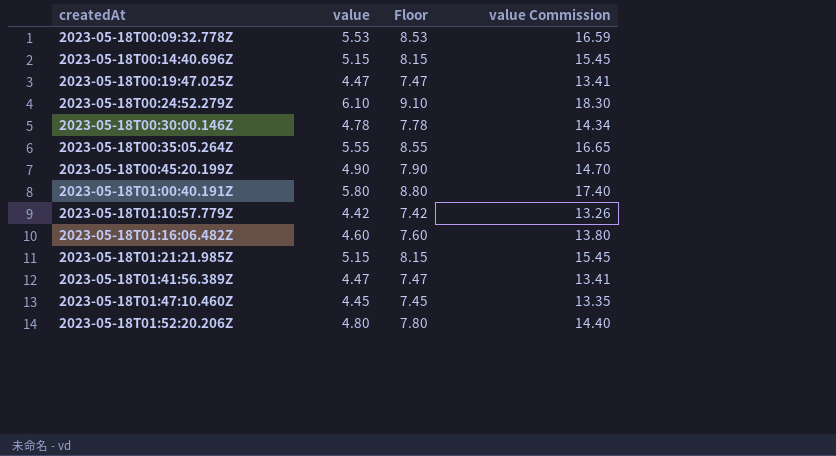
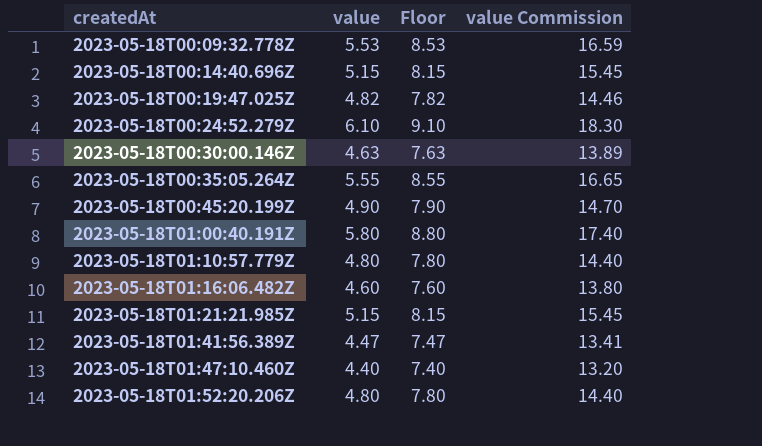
2023-05-18T00:19:47.025Z | value: 4.47 -> 4.82
2023-05-18T00:19:47.025Z | Floor: 7.47 -> 7.82
2023-05-18T00:19:47.025Z | value Commission: 13.41 -> 14.46
2023-05-18T00:30:00.146Z | value: 4.78 -> 4.63
2023-05-18T00:30:00.146Z | Floor: 7.78 -> 7.63
2023-05-18T00:30:00.146Z | value Commission: 14.34 -> 13.89
2023-05-18T01:10:57.779Z | value: 4.42 -> 4.80
2023-05-18T01:10:57.779Z | Floor: 7.42 -> 7.80
2023-05-18T01:10:57.779Z | value Commission: 13.26 -> 14.40
2023-05-18T01:47:10.460Z | value: 4.45 -> 4.40
2023-05-18T01:47:10.460Z | Floor: 7.45 -> 7.40
2023-05-18T01:47:10.460Z | value Commission: 13.35 -> 13.20

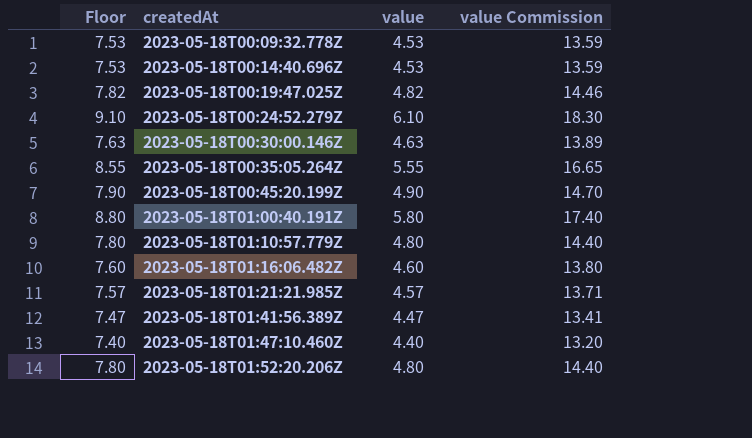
column Floor | position: 3 -> 1
2023-05-18T00:09:32.778Z | Floor: 8.53 -> 7.53
2023-05-18T00:09:32.778Z | value: 5.53 -> 4.53
2023-05-18T00:09:32.778Z | value Commission: 16.59 -> 13.59
2023-05-18T00:14:40.696Z | Floor: 8.15 -> 7.53
2023-05-18T00:14:40.696Z | value: 5.15 -> 4.53
2023-05-18T00:14:40.696Z | value Commission: 15.45 -> 13.59
2023-05-18T01:21:21.985Z | Floor: 8.15 -> 7.57
2023-05-18T01:21:21.985Z | value: 5.15 -> 4.57
2023-05-18T01:21:21.985Z | value Commission: 15.45 -> 13.71

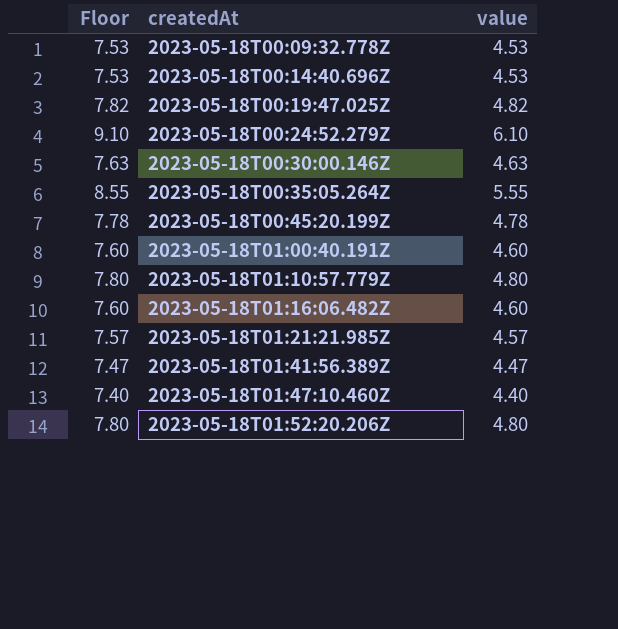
column value Commission | formula: [value] * 3 -> none
2023-05-18T00:45:20.199Z | Floor: 7.90 -> 7.78
2023-05-18T00:45:20.199Z | value: 4.90 -> 4.78
2023-05-18T01:00:40.191Z | Floor: 8.80 -> 7.60
2023-05-18T01:00:40.191Z | value: 5.80 -> 4.60

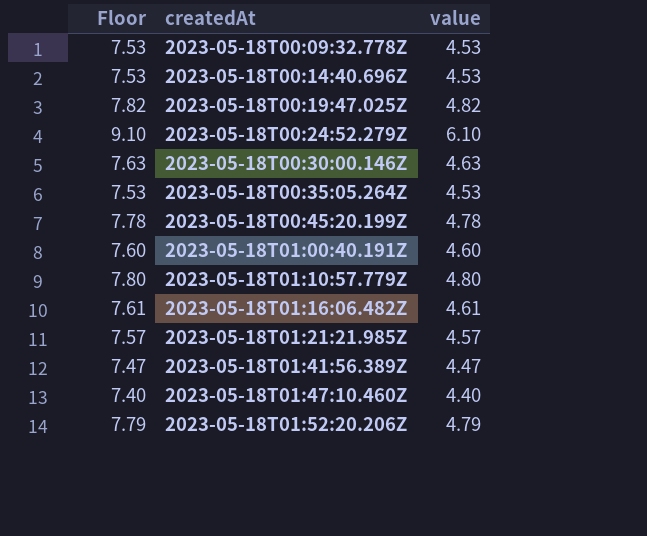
2023-05-18T00:35:05.264Z | Floor: 8.55 -> 7.53
2023-05-18T00:35:05.264Z | value: 5.55 -> 4.53
2023-05-18T01:16:06.482Z | Floor: 7.60 -> 7.61
2023-05-18T01:16:06.482Z | value: 4.60 -> 4.61
2023-05-18T01:52:20.206Z | Floor: 7.80 -> 7.79
2023-05-18T01:52:20.206Z | value: 4.80 -> 4.79

